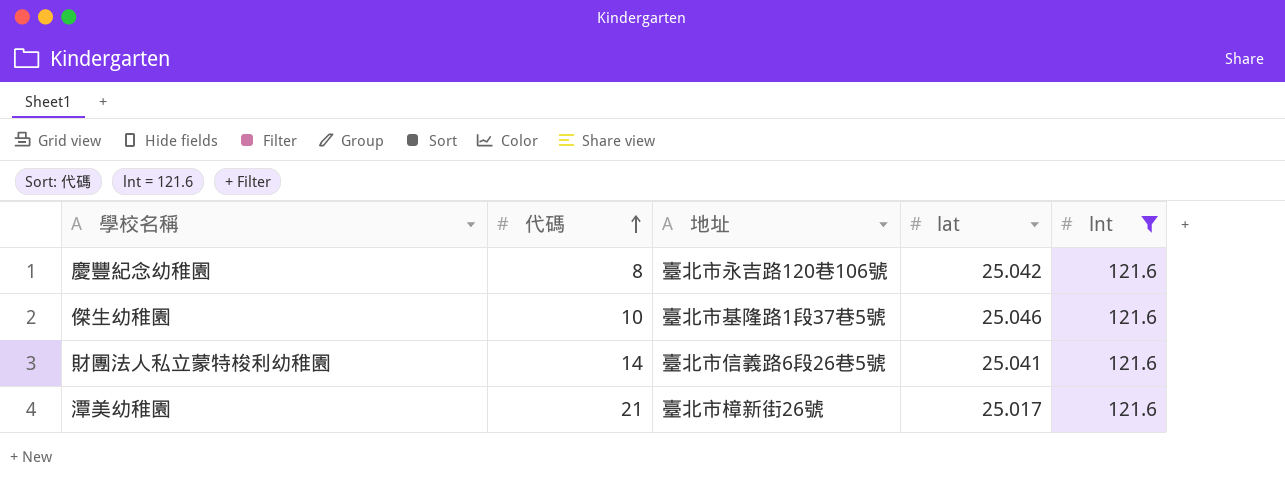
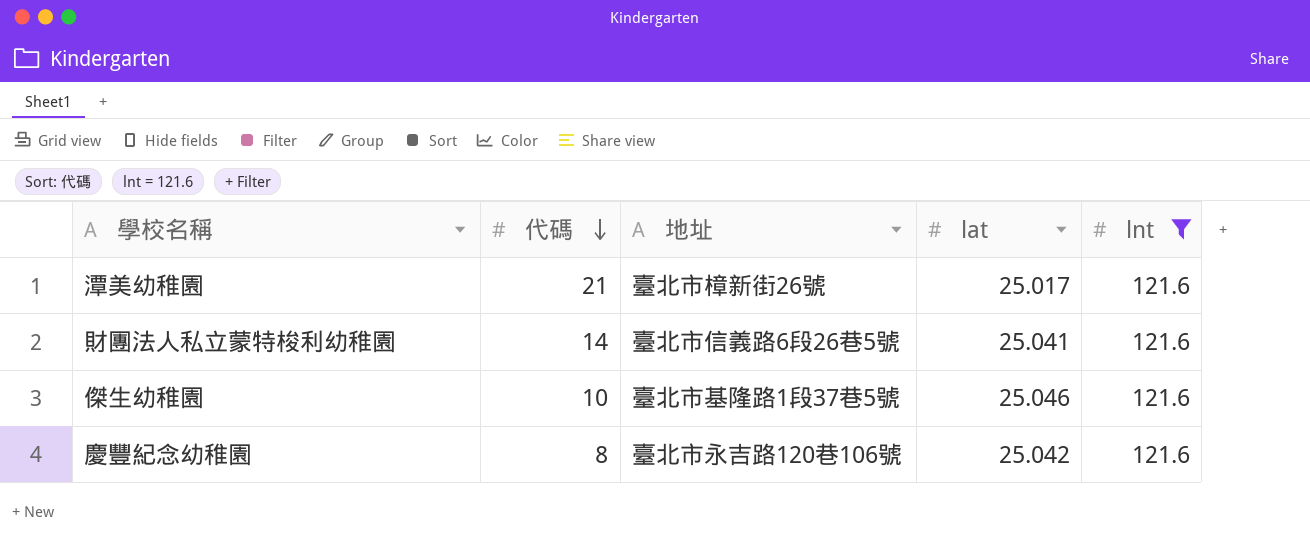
row order: 代碼 ascending -> 代碼 descending

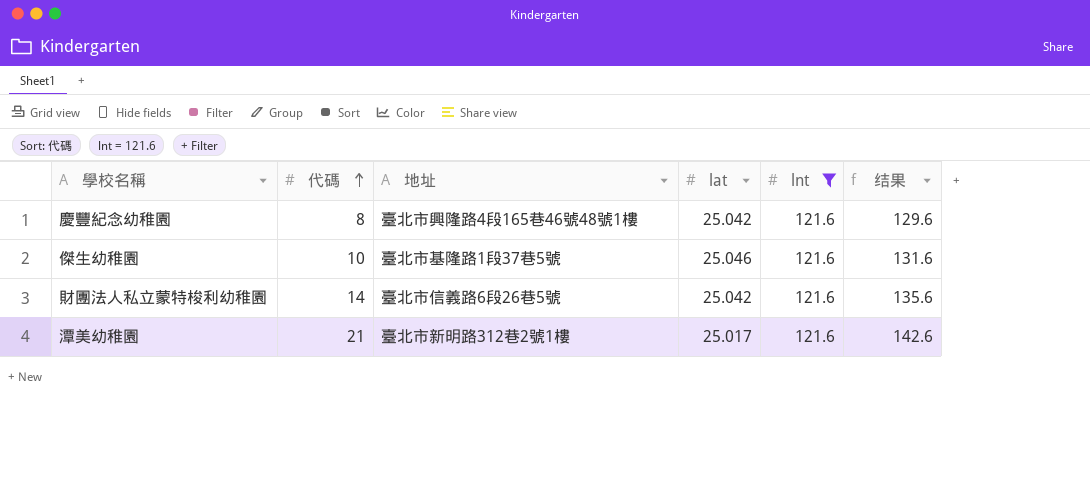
row order: 代碼 descending -> 代碼 ascending
column 结果 | formula: none -> [代碼] + [lnt]
慶豐紀念幼稚園 | 地址: 臺北市永吉路120巷106號 -> 臺北市興隆路4段165巷46號48號1樓
財團法人私立蒙特梭利幼稚園 | lat: 25.041 -> 25.042
潭美幼稚園 | 地址: 臺北市樟新街26號 -> 臺北市新明路312巷2號1樓

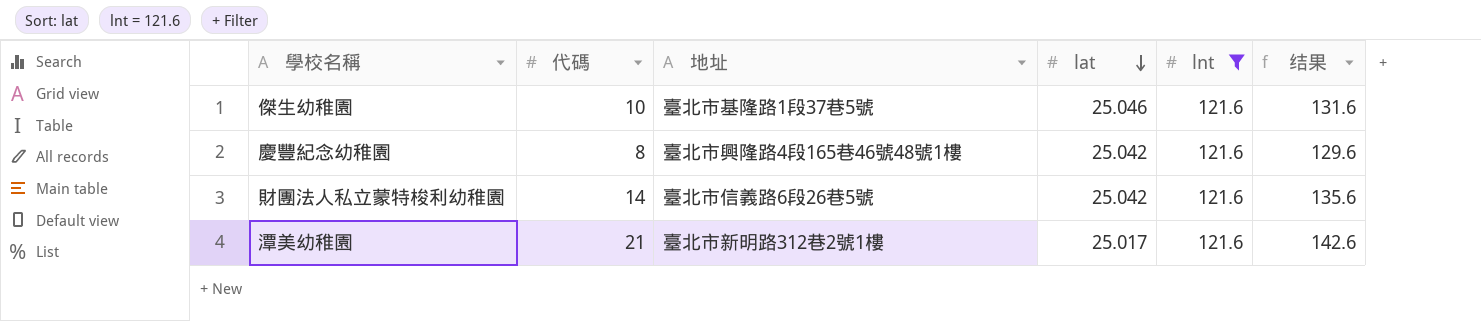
row order: 代碼 ascending -> lat descending

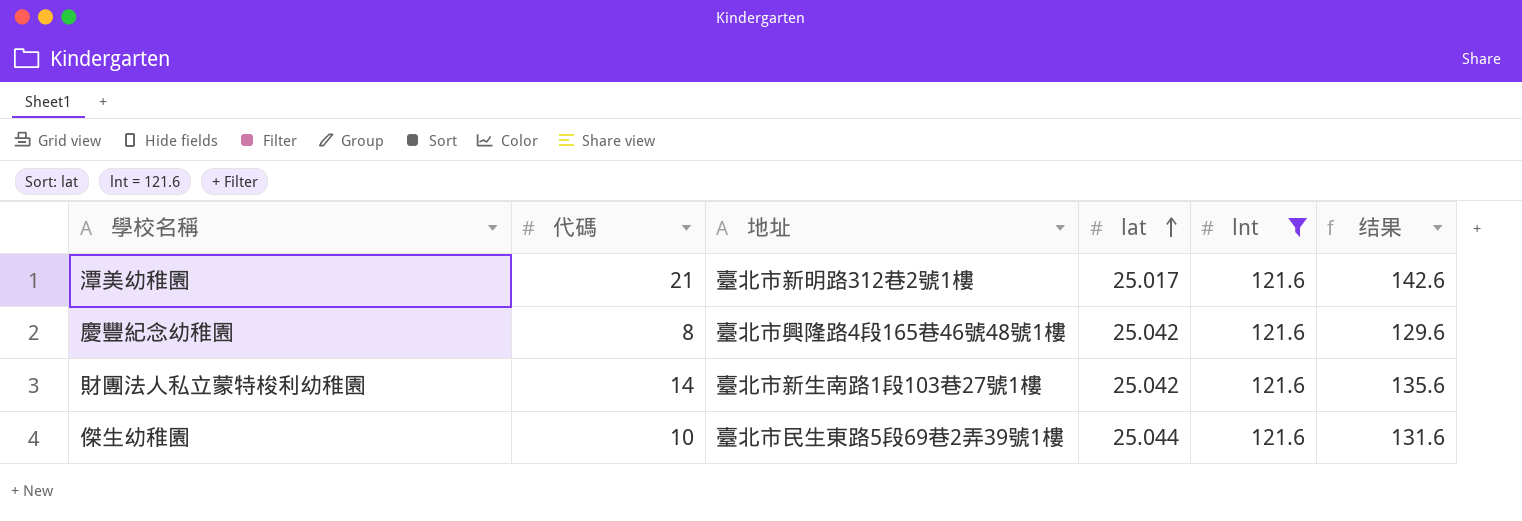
row order: lat descending -> lat ascending
財團法人私立蒙特梭利幼稚園 | 地址: 臺北市信義路6段26巷5號 -> 臺北市新生南路1段103巷27號1樓
傑生幼稚園 | 地址: 臺北市基隆路1段37巷5號 -> 臺北市民生東路5段69巷2弄39號1樓
傑生幼稚園 | lat: 25.046 -> 25.044

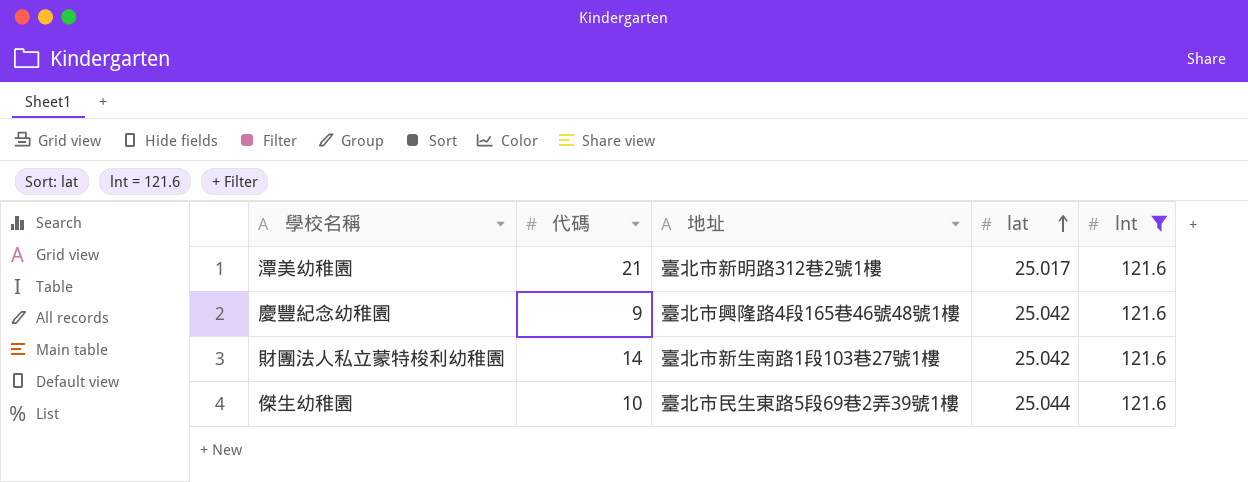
column 结果 | formula: [代碼] + [lnt] -> none
慶豐紀念幼稚園 | 代碼: 8 -> 9

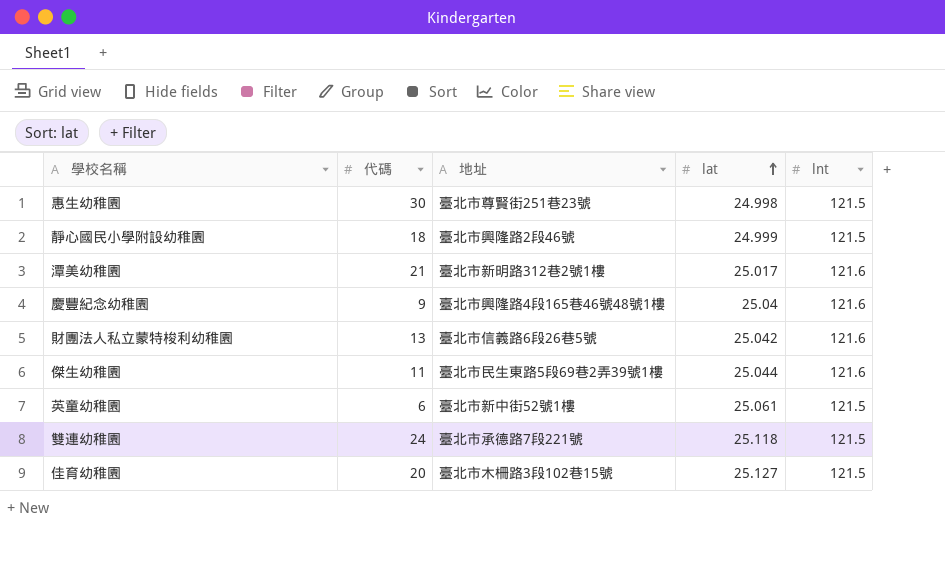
filter: lnt = 121.6 -> none
慶豐紀念幼稚園 | lat: 25.042 -> 25.04
財團法人私立蒙特梭利幼稚園 | 代碼: 14 -> 13
財團法人私立蒙特梭利幼稚園 | 地址: 臺北市新生南路1段103巷27號1樓 -> 臺北市信義路6段26巷5號
傑生幼稚園 | 代碼: 10 -> 11

